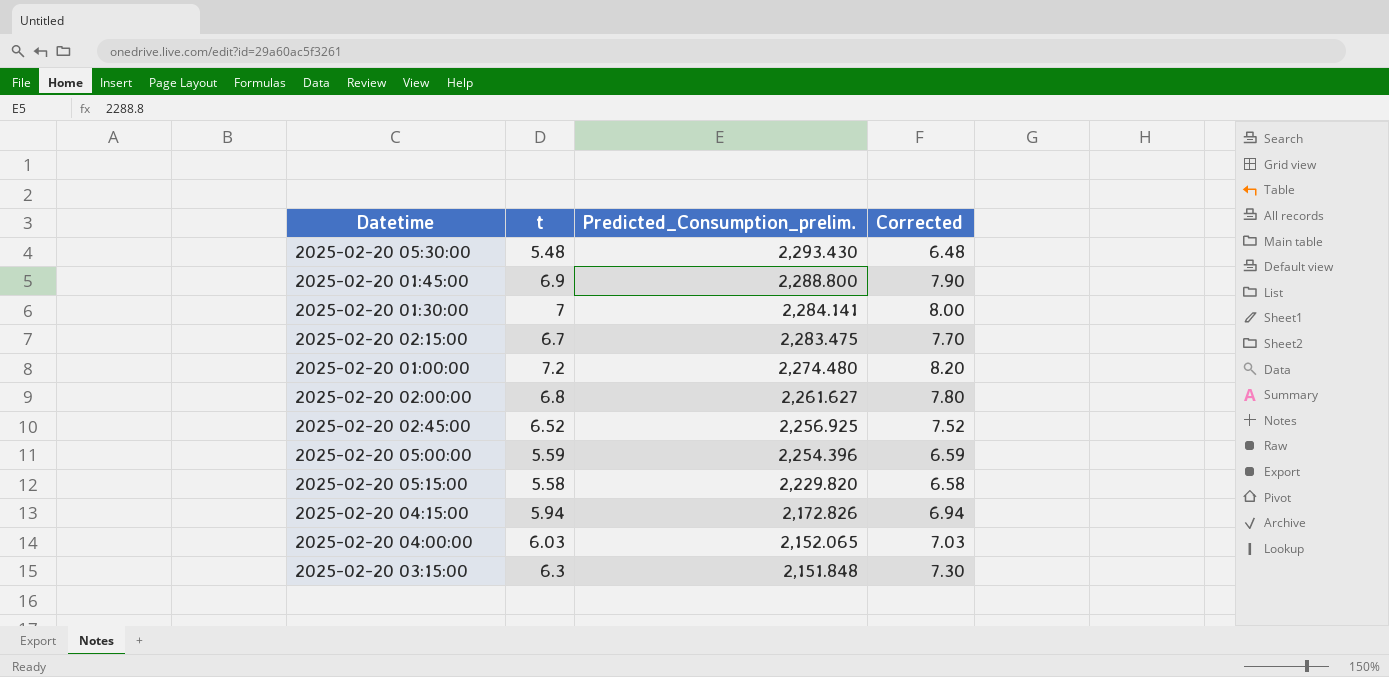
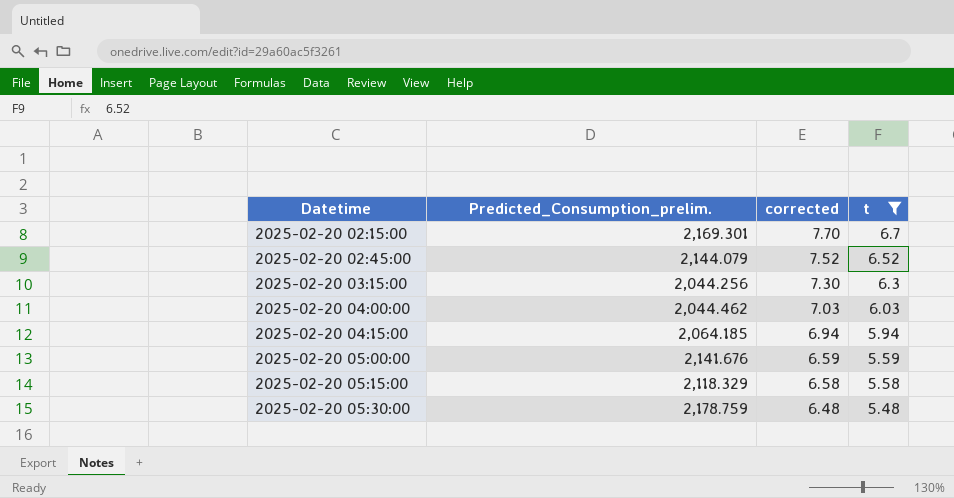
filter: none -> t <= 6.7
row order: Predicted_Consumption_prelim. descending -> Datetime ascending
column name: Corrected -> corrected
column t | position: 2 -> 4
2025-02-20 02:15:00 | Predicted_Consumption_prelim.: 2,283.475 -> 2,169.301
2025-02-20 02:45:00 | Predicted_Consumption_prelim.: 2,256.925 -> 2,144.079
2025-02-20 03:15:00 | Predicted_Consumption_prelim.: 2,151.848 -> 2,044.256
2025-02-20 04:00:00 | Predicted_Consumption_prelim.: 2,152.065 -> 2,044.462
2025-02-20 04:15:00 | Predicted_Consumption_prelim.: 2,172.826 -> 2,064.185
2025-02-20 05:00:00 | Predicted_Consumption_prelim.: 2,254.396 -> 2,141.676
2025-02-20 05:15:00 | Predicted_Consumption_prelim.: 2,229.820 -> 2,118.329
2025-02-20 05:30:00 | Predicted_Consumption_prelim.: 2,293.430 -> 2,178.759

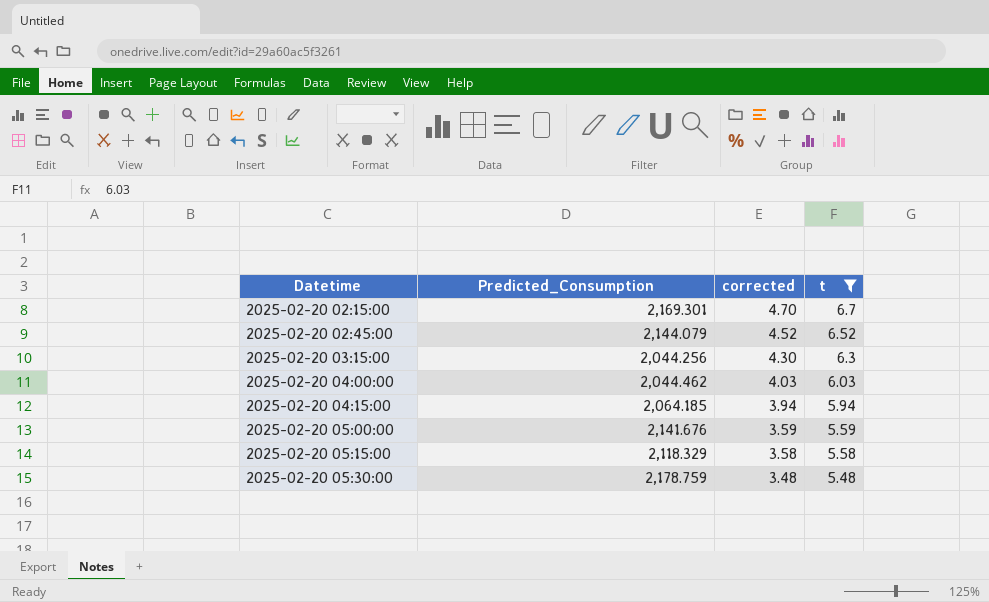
column name: Predicted_Consumption_prelim. -> Predicted_Consumption
column corrected | formula: [t] + 1 -> [t] - 2

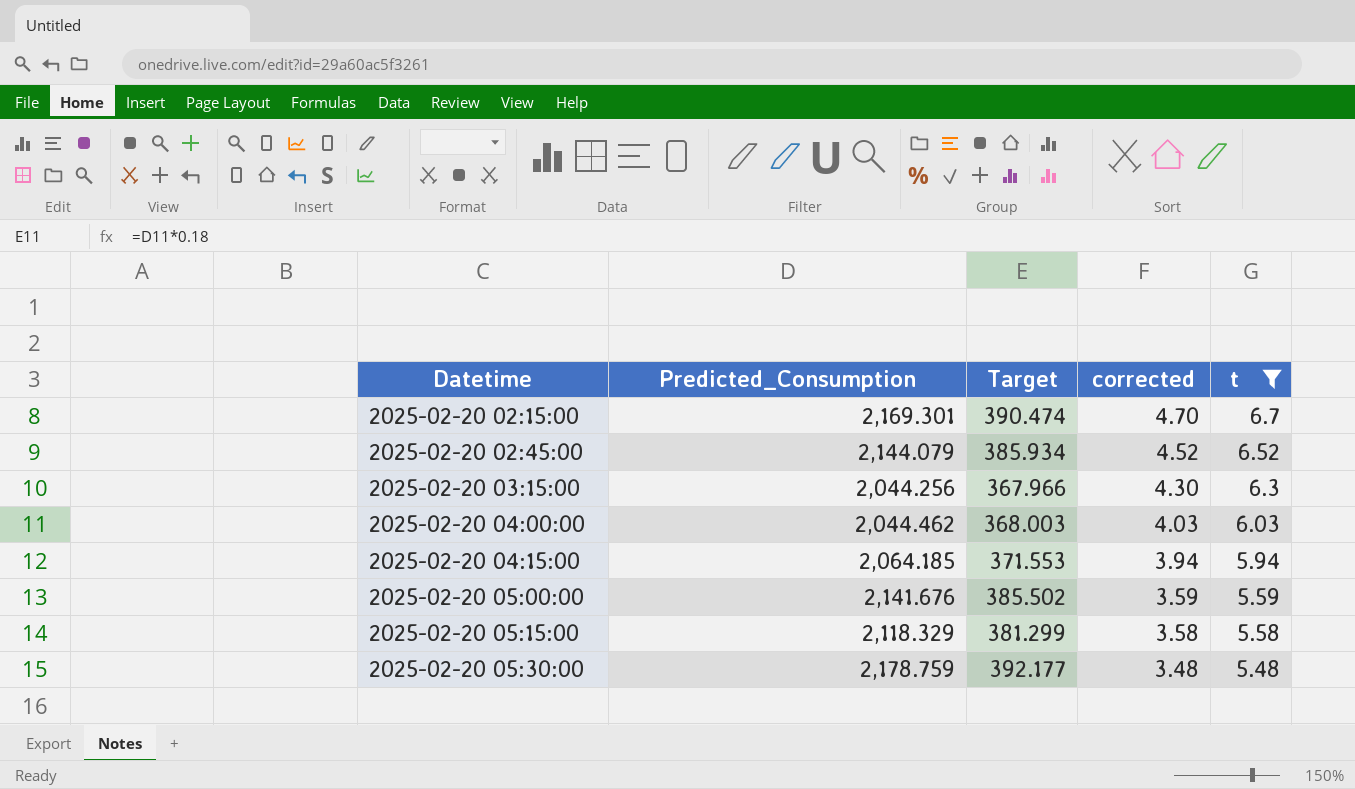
column Target | formula: none -> [Predicted_Consumption] * 0.18

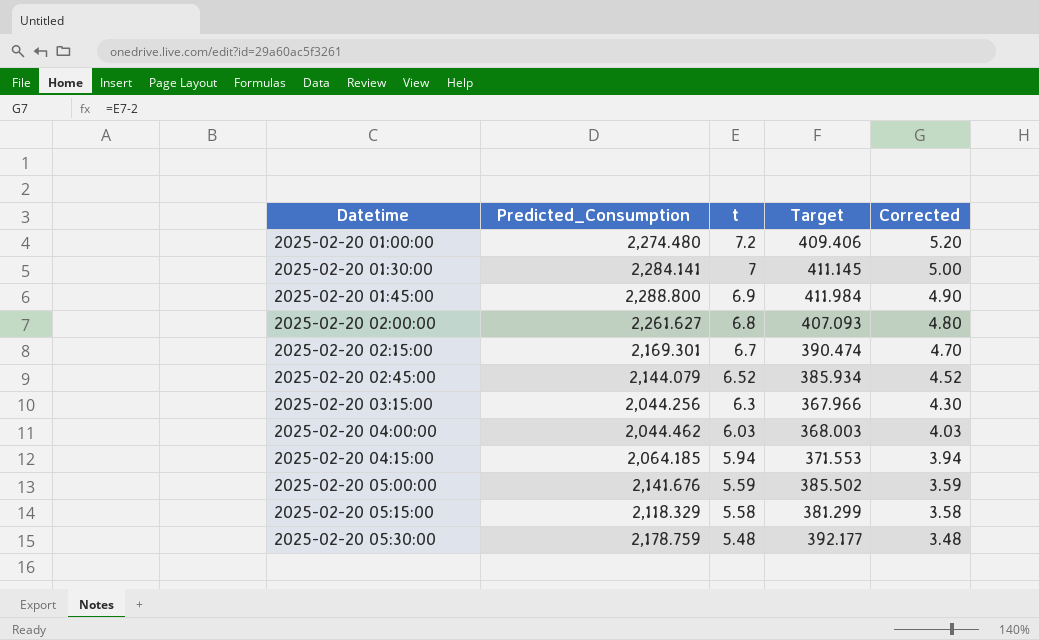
filter: t <= 6.7 -> none
column t | position: 5 -> 3
column name: corrected -> Corrected

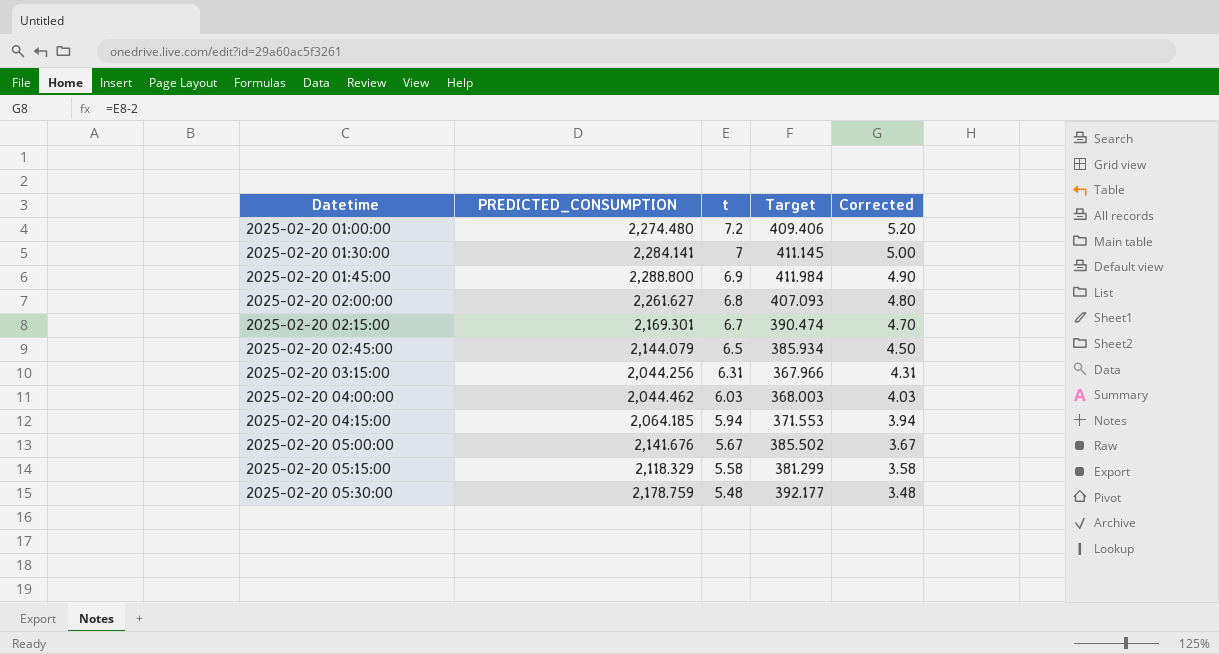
column name: Predicted_Consumption -> PREDICTED_CONSUMPTION
2025-02-20 02:45:00 | t: 6.52 -> 6.5
2025-02-20 02:45:00 | Corrected: 4.52 -> 4.50
2025-02-20 03:15:00 | t: 6.3 -> 6.31
2025-02-20 03:15:00 | Corrected: 4.30 -> 4.31
2025-02-20 05:00:00 | t: 5.59 -> 5.67
2025-02-20 05:00:00 | Corrected: 3.59 -> 3.67

